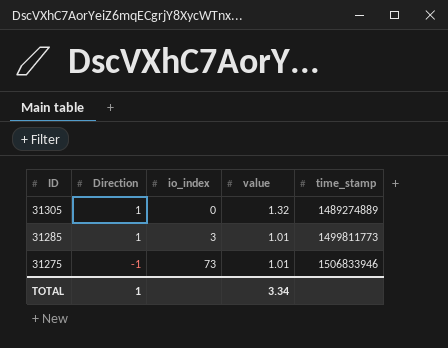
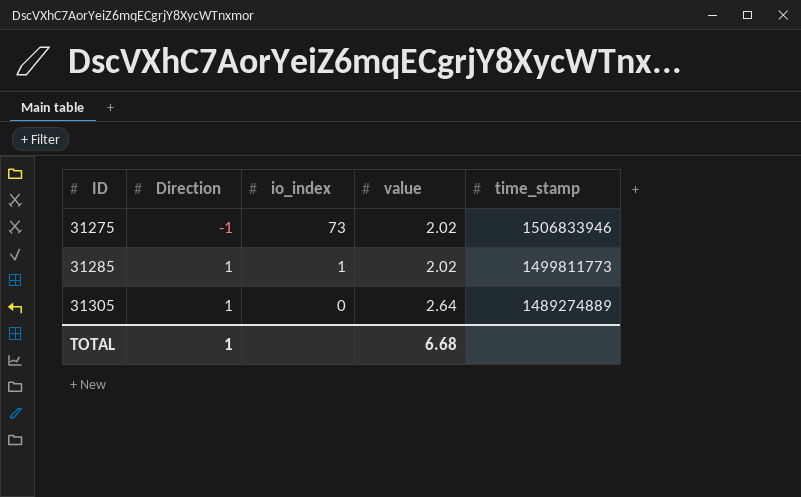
row order: ID descending -> ID ascending
31275 | value: 1.01 -> 2.02
31285 | io_index: 3 -> 1
31285 | value: 1.01 -> 2.02
31305 | value: 1.32 -> 2.64
TOTAL | value: 3.34 -> 6.68

